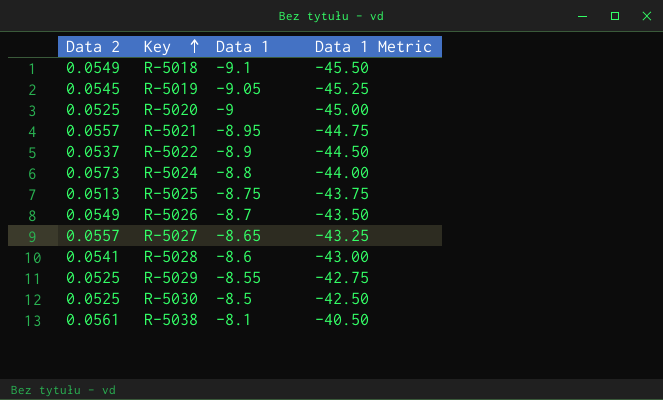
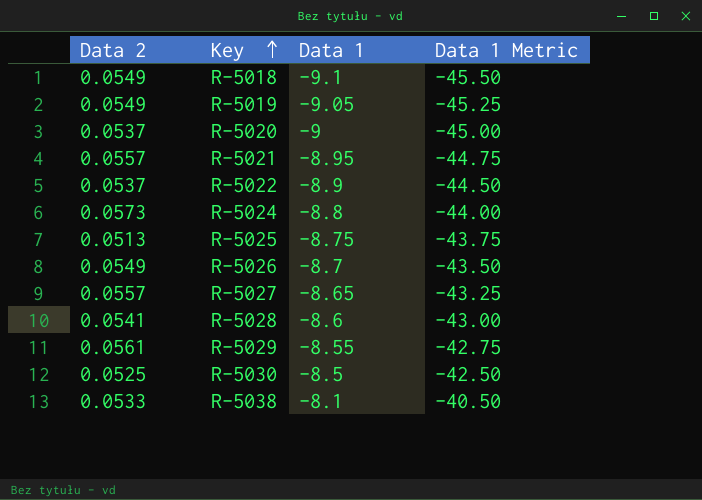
R-5019 | Data 2: 0.0545 -> 0.0549
R-5020 | Data 2: 0.0525 -> 0.0537
R-5029 | Data 2: 0.0525 -> 0.0561
R-5038 | Data 2: 0.0561 -> 0.0533

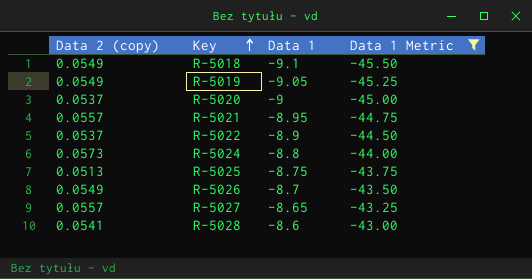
filter: none -> Data 1 Metric <= -43.00
column name: Data 2 -> Data 2 (copy)

